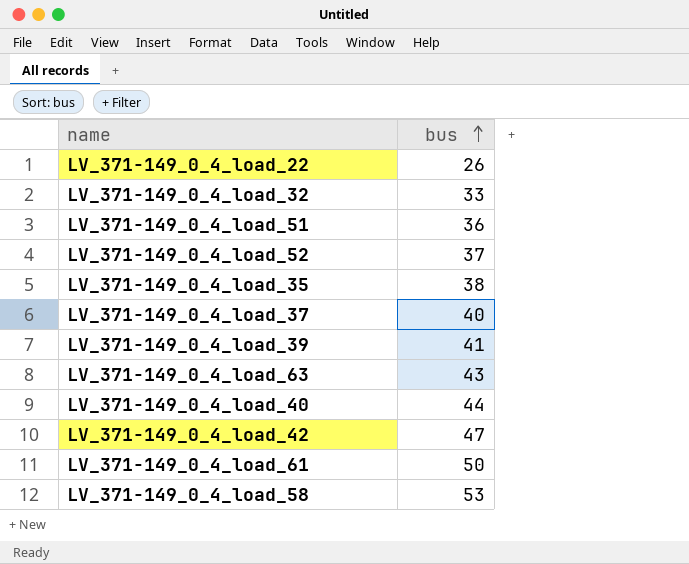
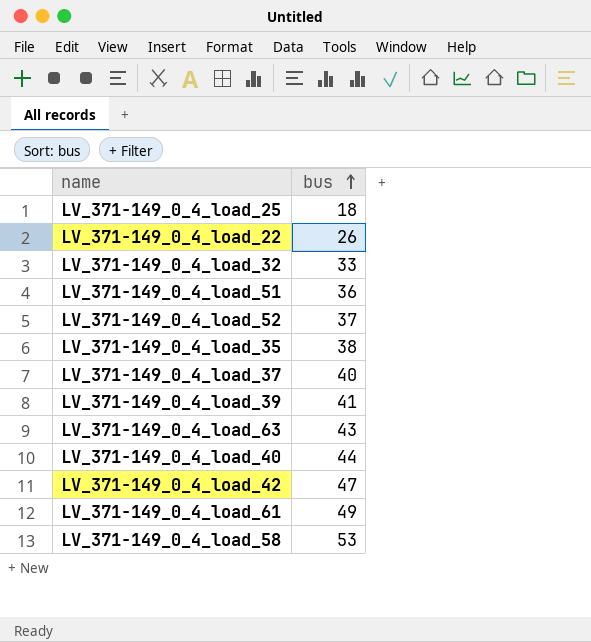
row LV_371-149_0_4_load_25: none -> 18
LV_371-149_0_4_load_61 | bus: 50 -> 49

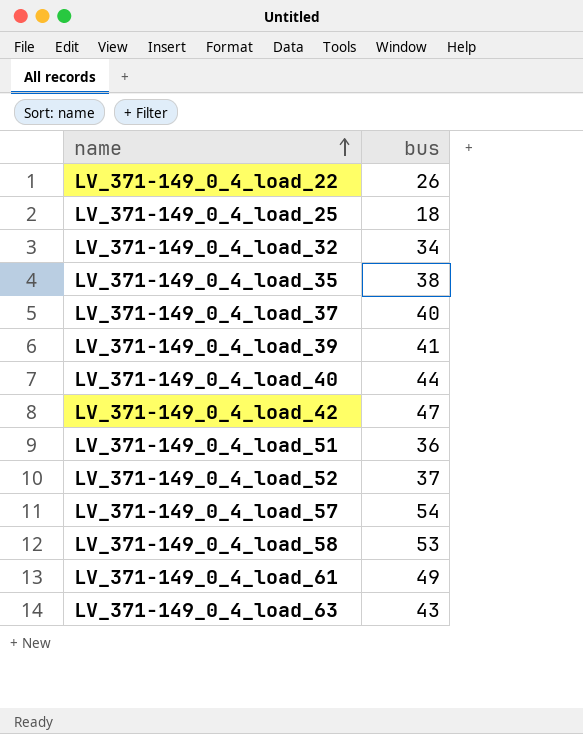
row order: bus ascending -> name ascending
LV_371-149_0_4_load_32 | bus: 33 -> 34
row LV_371-149_0_4_load_57: none -> 54

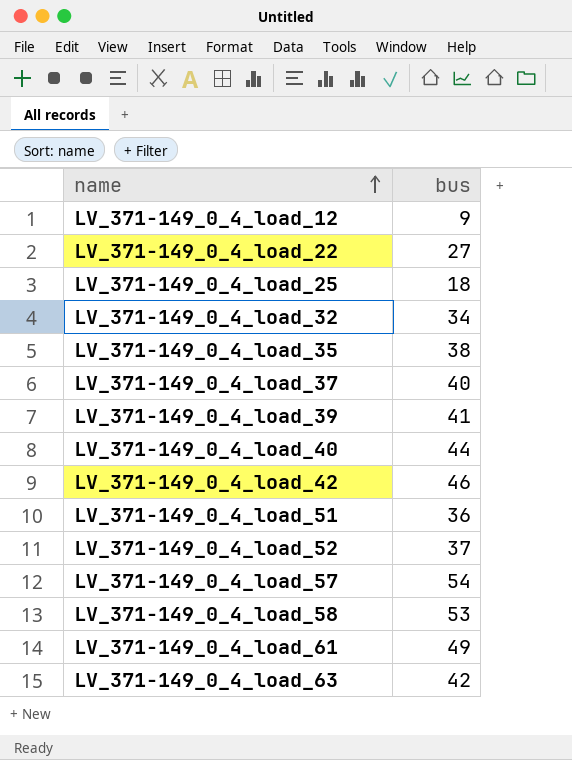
row LV_371-149_0_4_load_12: none -> 9
LV_371-149_0_4_load_22 | bus: 26 -> 27
LV_371-149_0_4_load_42 | bus: 47 -> 46
LV_371-149_0_4_load_63 | bus: 43 -> 42

